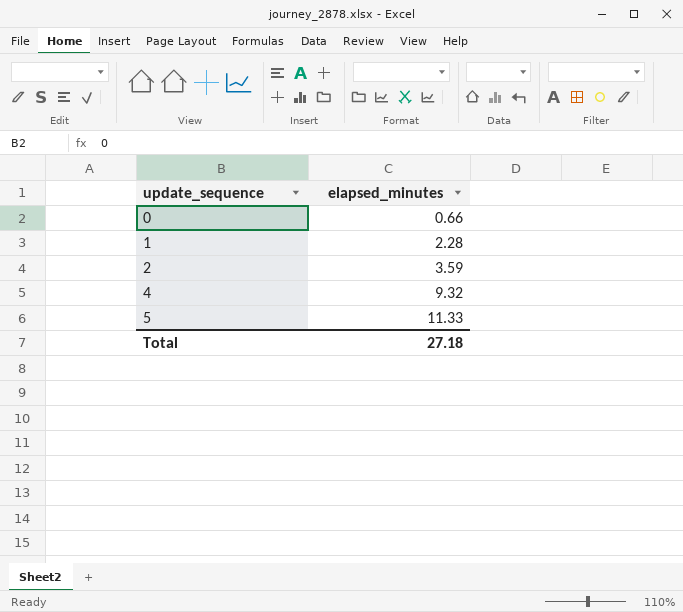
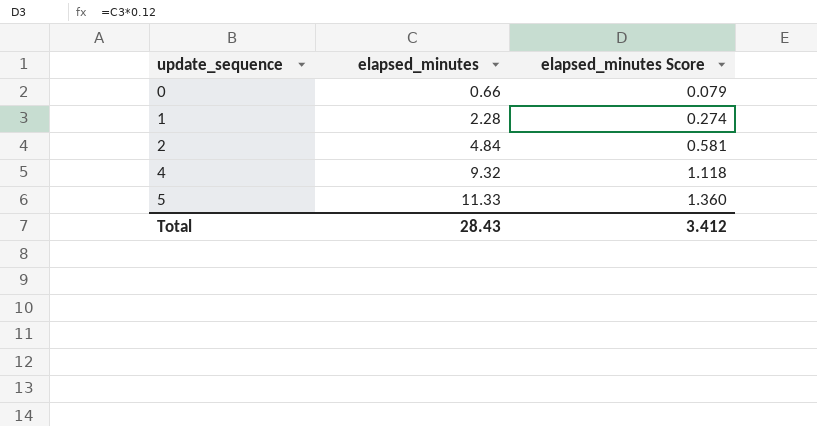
column elapsed_minutes Score | formula: none -> [elapsed_minutes] * 0.12
2 | elapsed_minutes: 3.59 -> 4.84
Total | elapsed_minutes: 27.18 -> 28.43

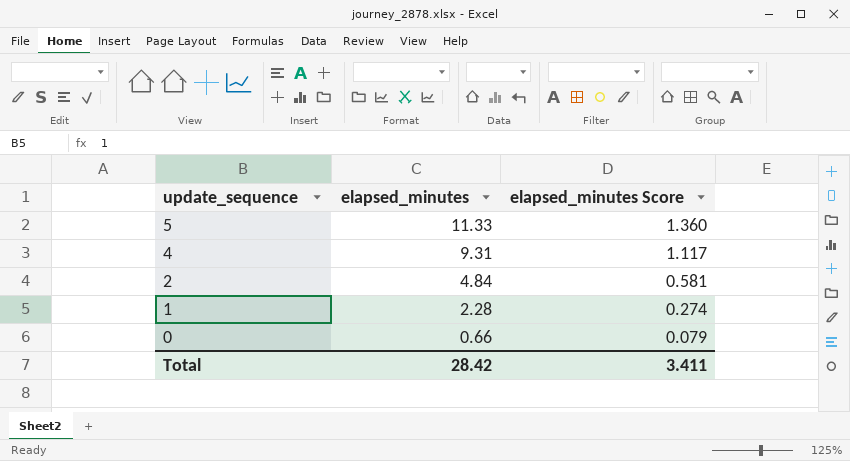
row order: update_sequence ascending -> update_sequence descending
4 | elapsed_minutes: 9.32 -> 9.31
4 | elapsed_minutes Score: 1.118 -> 1.117
Total | elapsed_minutes: 28.43 -> 28.42
Total | elapsed_minutes Score: 3.412 -> 3.411

